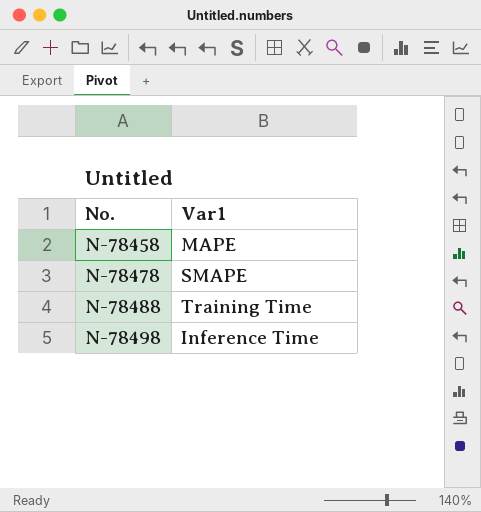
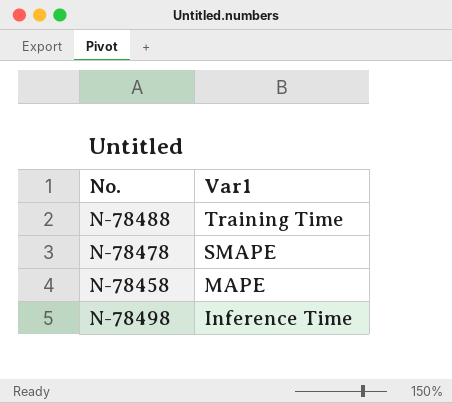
row order: No. ascending -> Var1 descending

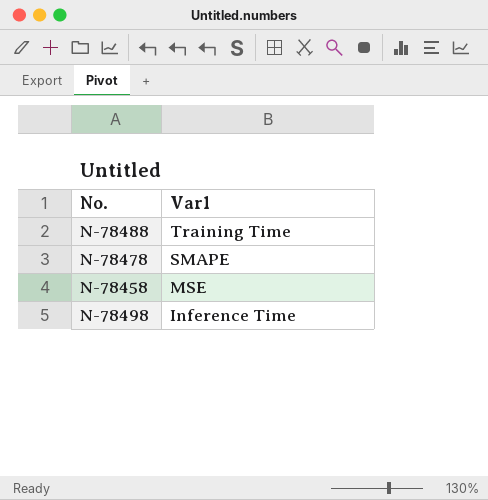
N-78458 | Var1: MAPE -> MSE

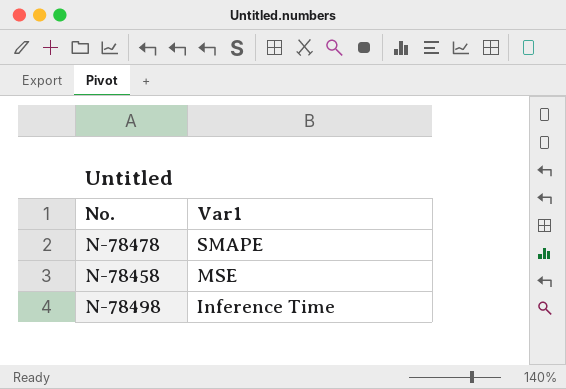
row N-78488: Training Time -> none

